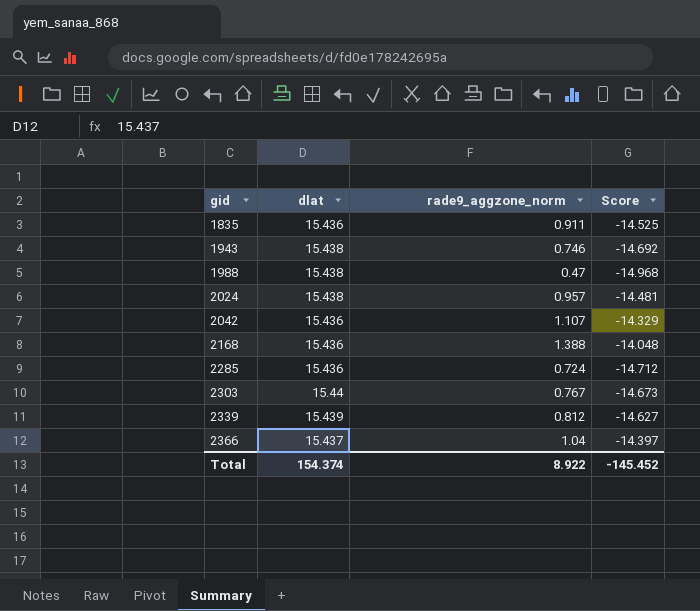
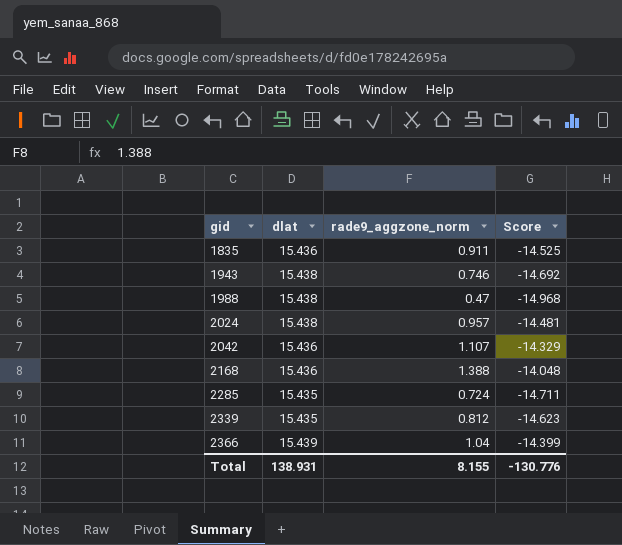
row 2303: 15.44 | 0.767 | -14.673 -> none
2285 | dlat: 15.436 -> 15.435
2285 | Score: -14.712 -> -14.711
2339 | dlat: 15.439 -> 15.435
2339 | Score: -14.627 -> -14.623
2366 | dlat: 15.437 -> 15.439
2366 | Score: -14.397 -> -14.399
Total | dlat: 154.374 -> 138.931
Total | rade9_aggzone_norm: 8.922 -> 8.155
Total | Score: -145.452 -> -130.776

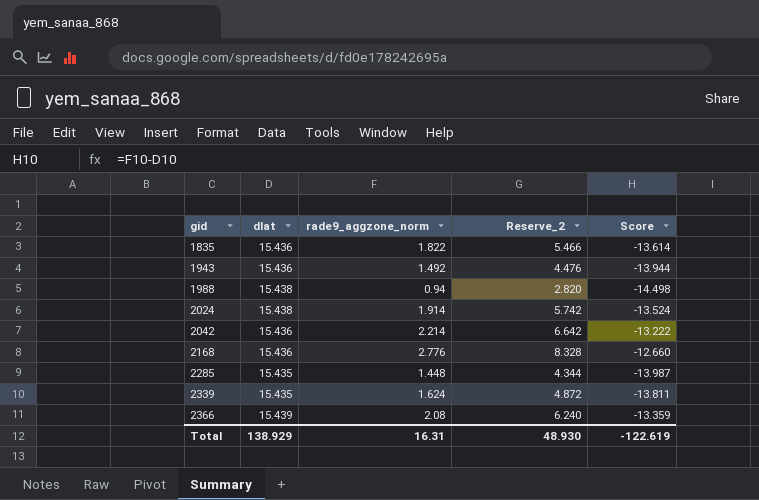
column Reserve_2 | formula: none -> [rade9_aggzone_norm] * 3
1835 | rade9_aggzone_norm: 0.911 -> 1.822
1835 | Score: -14.525 -> -13.614
1943 | dlat: 15.438 -> 15.436
1943 | rade9_aggzone_norm: 0.746 -> 1.492
1943 | Score: -14.692 -> -13.944
1988 | rade9_aggzone_norm: 0.47 -> 0.94
1988 | Score: -14.968 -> -14.498
2024 | rade9_aggzone_norm: 0.957 -> 1.914
2024 | Score: -14.481 -> -13.524
2042 | rade9_aggzone_norm: 1.107 -> 2.214
2042 | Score: -14.329 -> -13.222
2168 | rade9_aggzone_norm: 1.388 -> 2.776
2168 | Score: -14.048 -> -12.660
2285 | rade9_aggzone_norm: 0.724 -> 1.448
2285 | Score: -14.711 -> -13.987
2339 | rade9_aggzone_norm: 0.812 -> 1.624
2339 | Score: -14.623 -> -13.811
2366 | rade9_aggzone_norm: 1.04 -> 2.08
2366 | Score: -14.399 -> -13.359
Total | dlat: 138.931 -> 138.929
Total | rade9_aggzone_norm: 8.155 -> 16.31
Total | Score: -130.776 -> -122.619

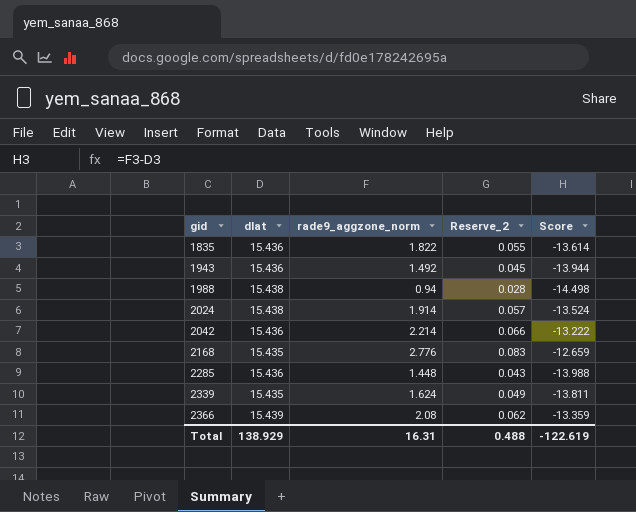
column Reserve_2 | formula: [rade9_aggzone_norm] * 3 -> [rade9_aggzone_norm] * 0.03
2168 | dlat: 15.436 -> 15.435
2168 | Score: -12.660 -> -12.659
2285 | dlat: 15.435 -> 15.436
2285 | Score: -13.987 -> -13.988
Total | Reserve_2: 48.930 -> 0.488

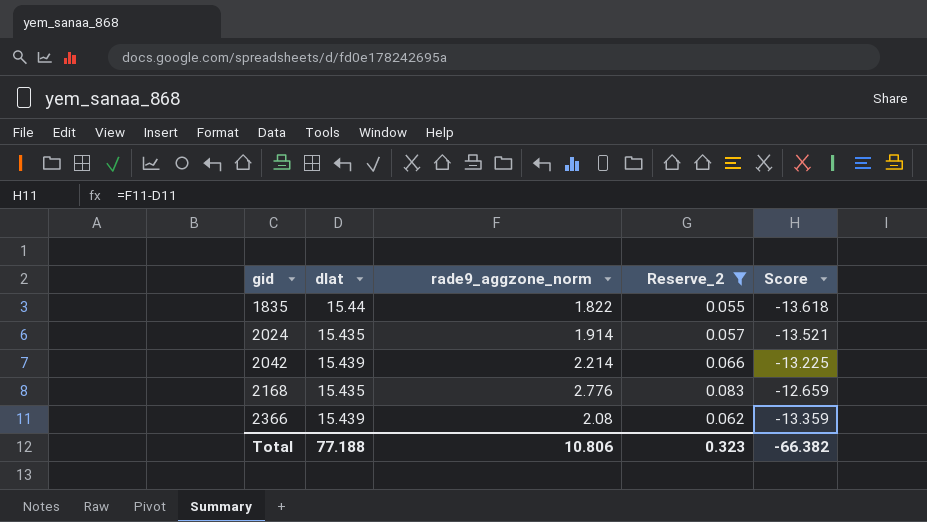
filter: none -> Reserve_2 >= 0.055
1835 | dlat: 15.436 -> 15.44
1835 | Score: -13.614 -> -13.618
2024 | dlat: 15.438 -> 15.435
2024 | Score: -13.524 -> -13.521
2042 | dlat: 15.436 -> 15.439
2042 | Score: -13.222 -> -13.225
Total | dlat: 138.929 -> 77.188
Total | rade9_aggzone_norm: 16.31 -> 10.806
Total | Reserve_2: 0.488 -> 0.323
Total | Score: -122.619 -> -66.382

